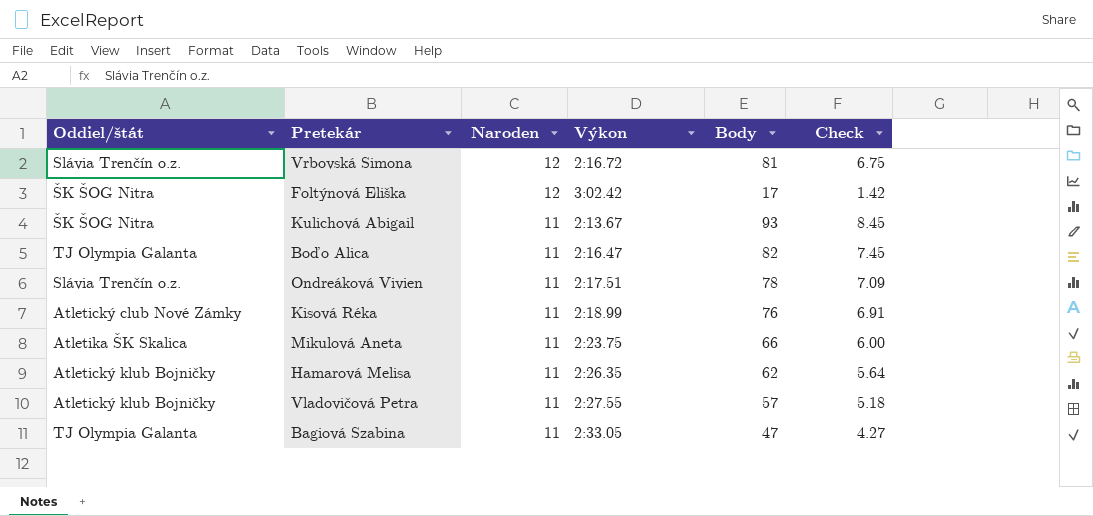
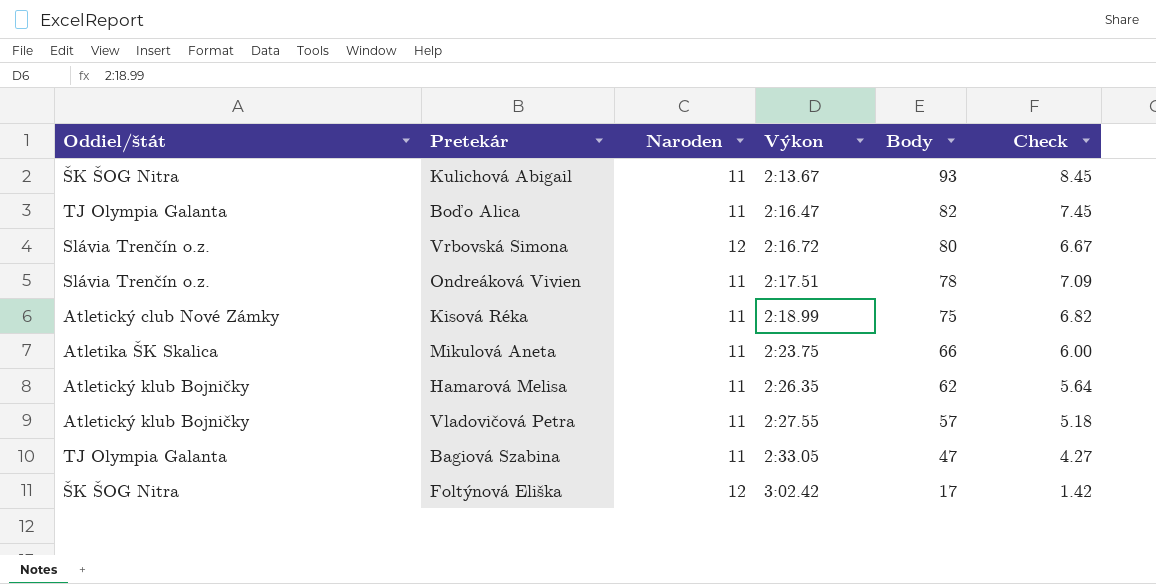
row order: Naroden descending -> Výkon ascending
Vrbovská Simona | Body: 81 -> 80
Vrbovská Simona | Check: 6.75 -> 6.67
Kisová Réka | Body: 76 -> 75
Kisová Réka | Check: 6.91 -> 6.82

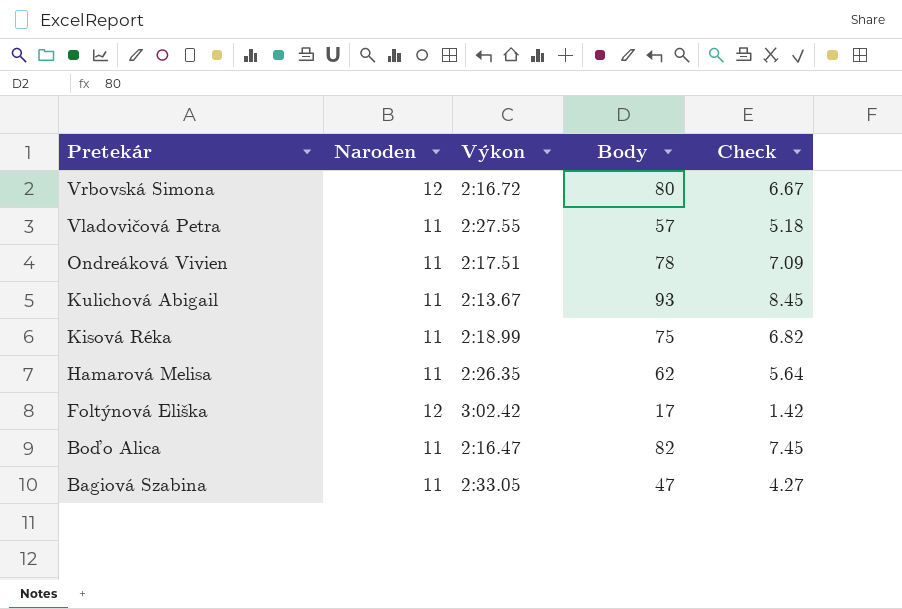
row order: Výkon ascending -> Pretekár descending
column Oddiel/štát | position: 1 -> none
row Mikulová Aneta: Atletika ŠK Skalica | 11 | 2:23.75 | 66 | 6.00 -> none

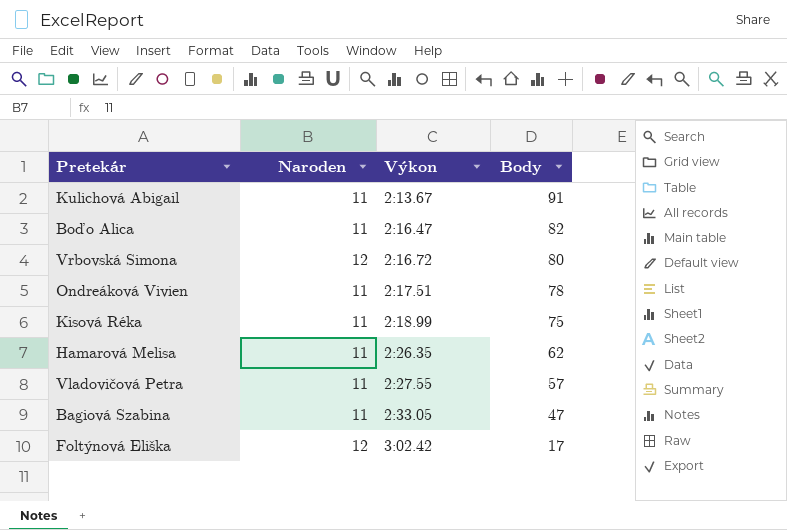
row order: Pretekár descending -> Výkon ascending
column Check | formula: [Body] / [Naroden] -> none
Kulichová Abigail | Body: 93 -> 91

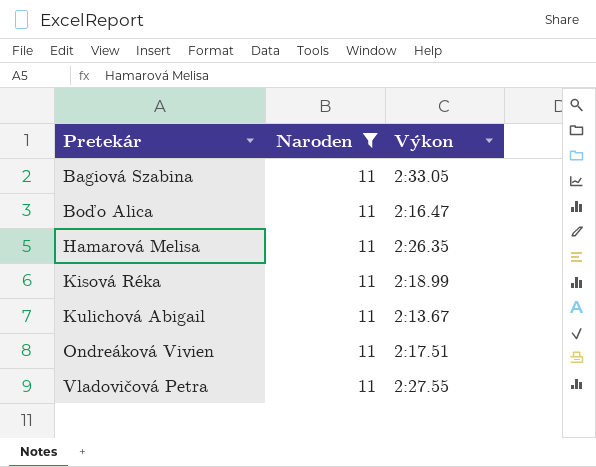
filter: none -> Naroden = 11
row order: Výkon ascending -> Pretekár ascending
column Body | position: 4 -> none

